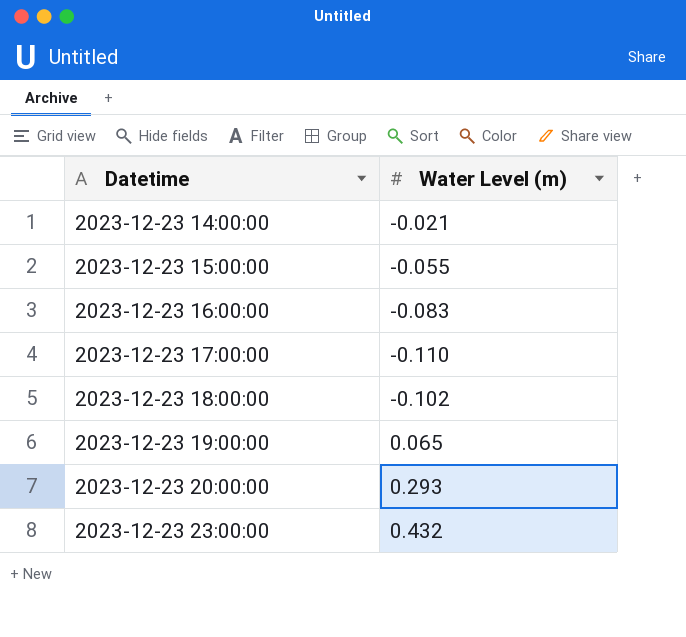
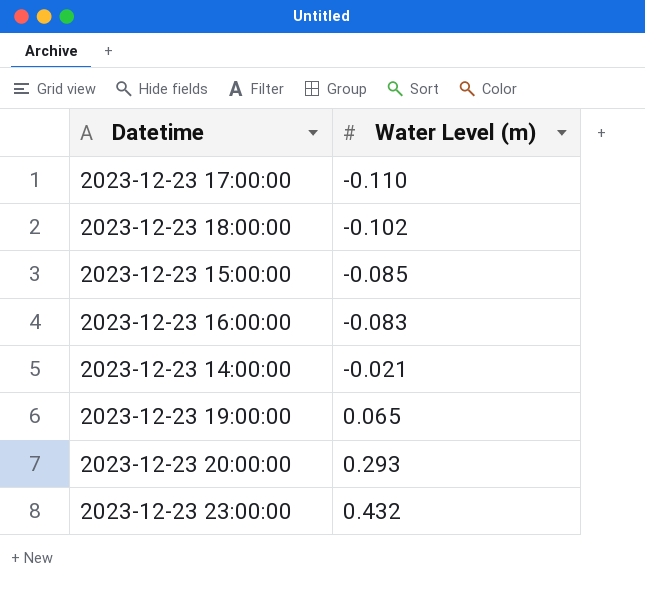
row order: Datetime ascending -> Water Level (m) ascending
2023-12-23 15:00:00 | Water Level (m): -0.055 -> -0.085

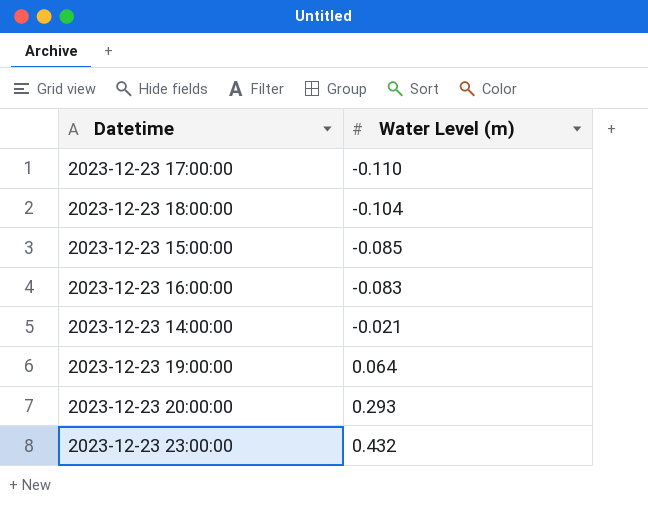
2023-12-23 18:00:00 | Water Level (m): -0.102 -> -0.104
2023-12-23 19:00:00 | Water Level (m): 0.065 -> 0.064

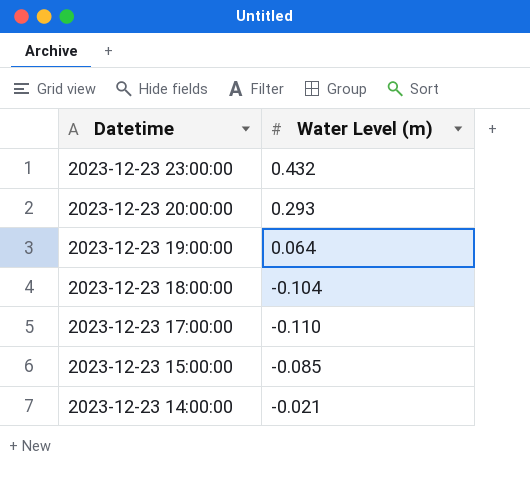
row order: Water Level (m) ascending -> Datetime descending
row 2023-12-23 16:00:00: -0.083 -> none

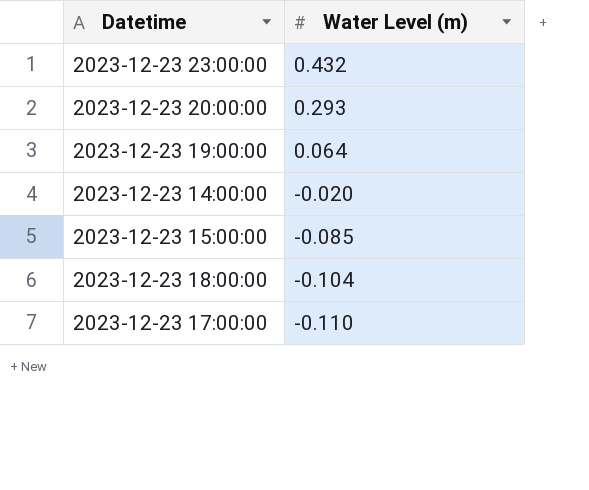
row order: Datetime descending -> Water Level (m) descending
2023-12-23 14:00:00 | Water Level (m): -0.021 -> -0.020

